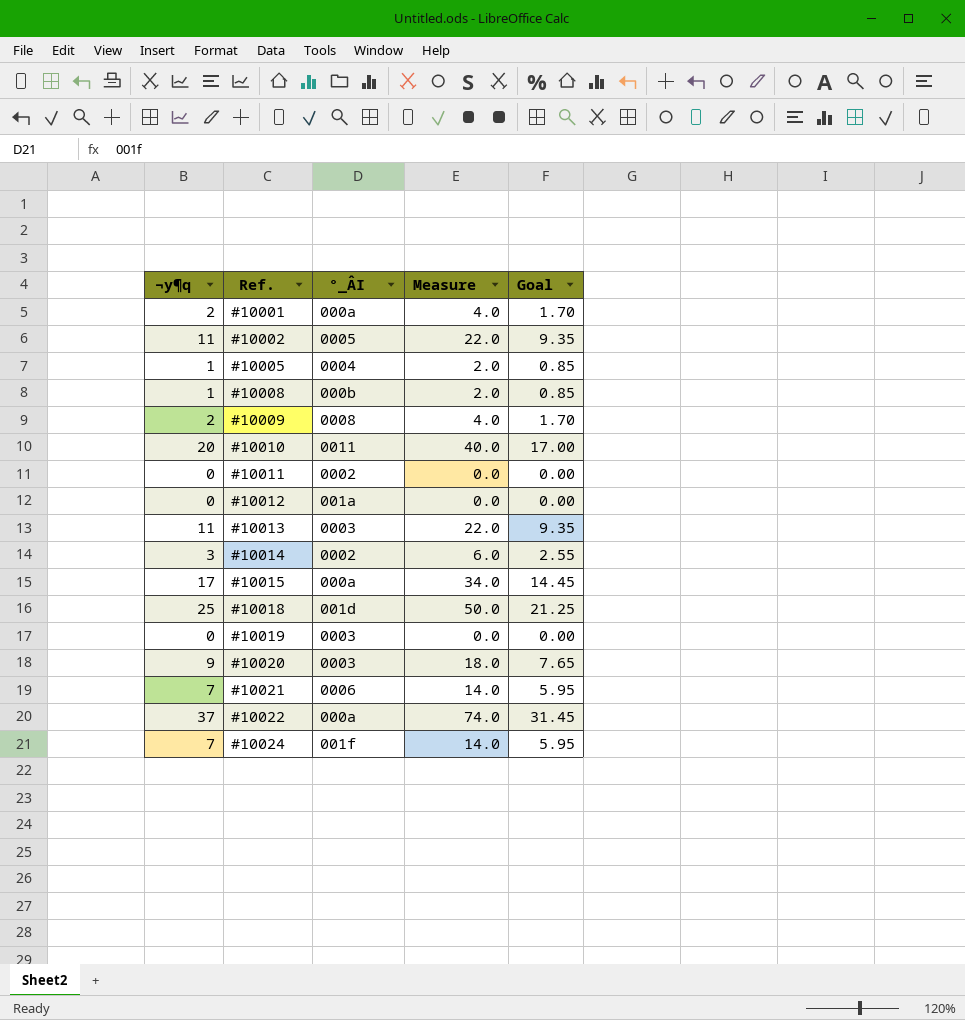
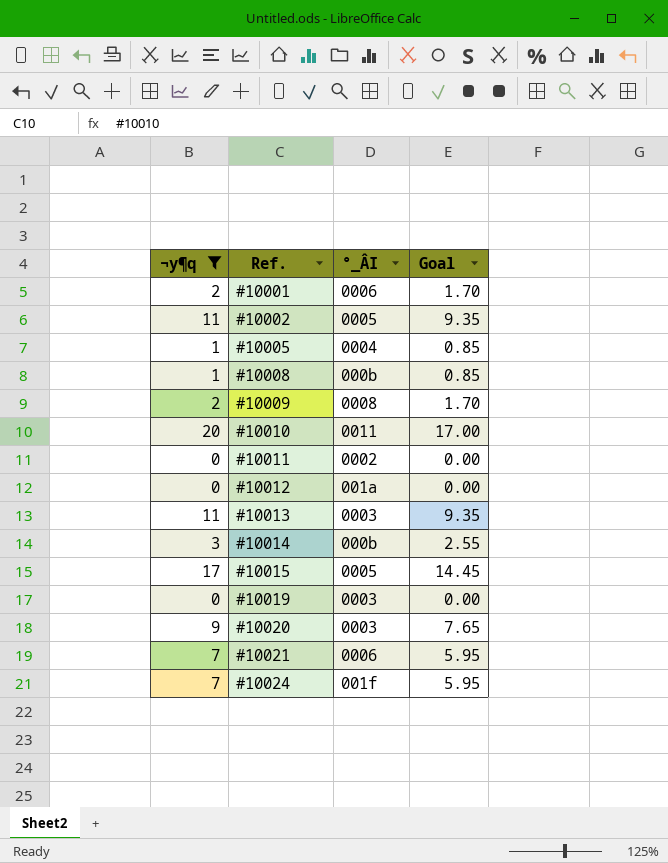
filter: none -> ¬y¶q <= 20
column Measure | formula: [¬y¶q] * 2 -> none
#10001 | °_ÂI: 000a -> 0006
#10014 | °_ÂI: 0002 -> 000b
#10015 | °_ÂI: 000a -> 0005

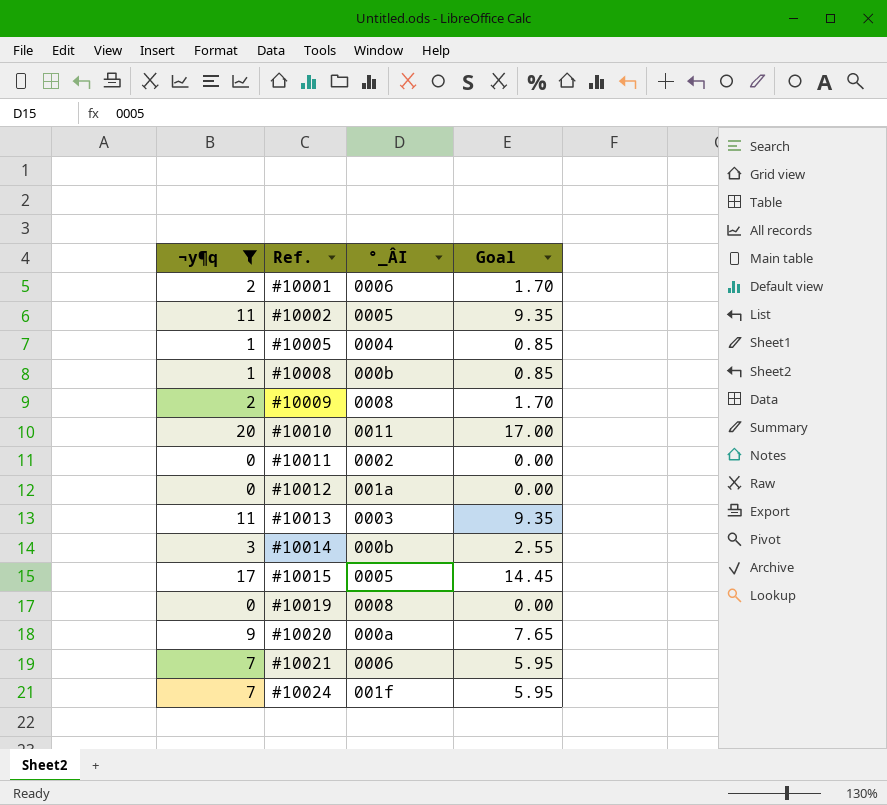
#10019 | °_ÂI: 0003 -> 0008
#10020 | °_ÂI: 0003 -> 000a

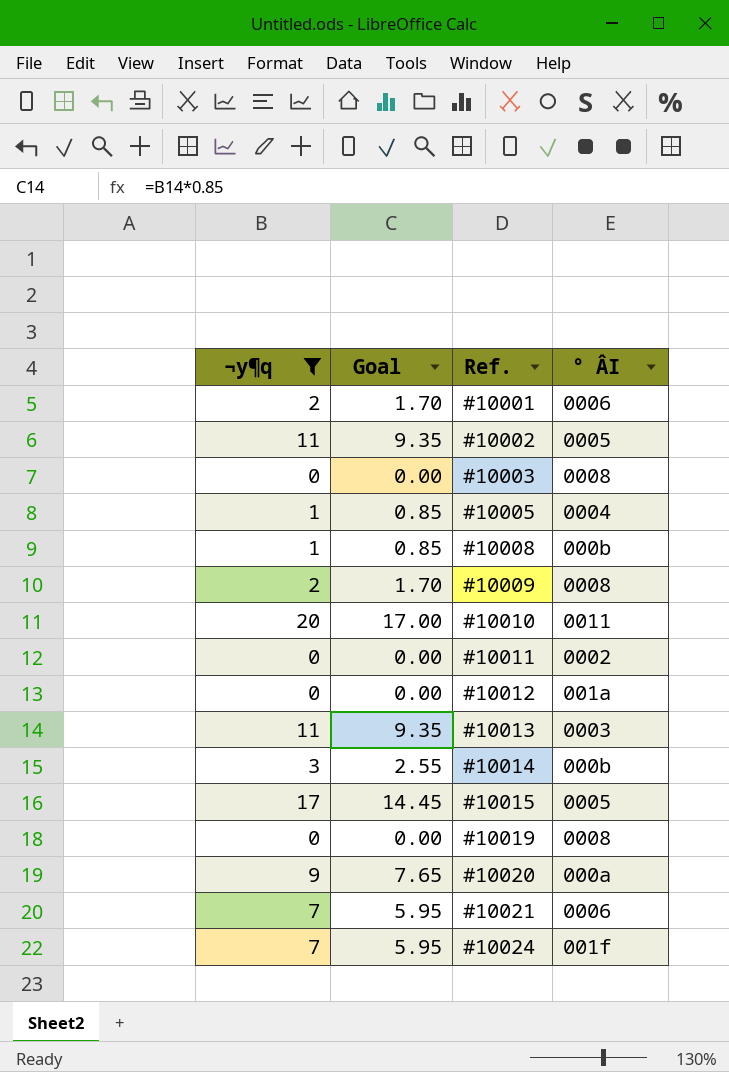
column Goal | position: 4 -> 2
column name: °_ÂI -> ° ÂI
row #10003: none -> 0 | 0.00 | 0008

